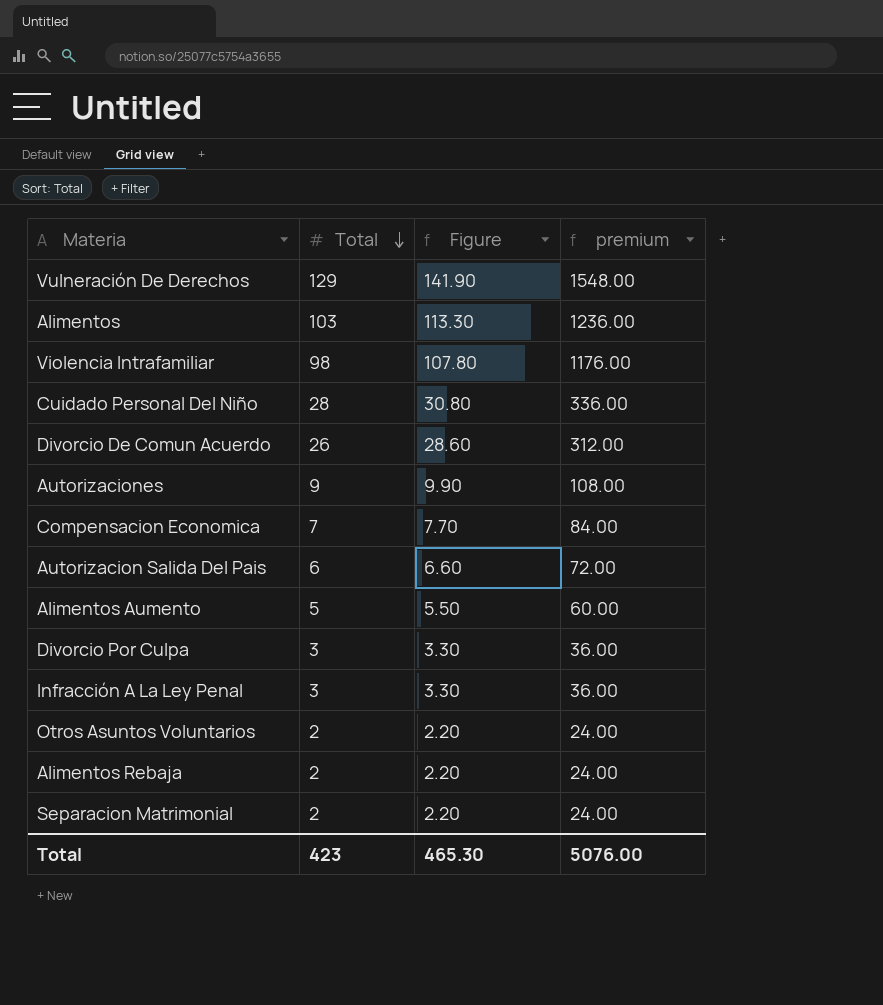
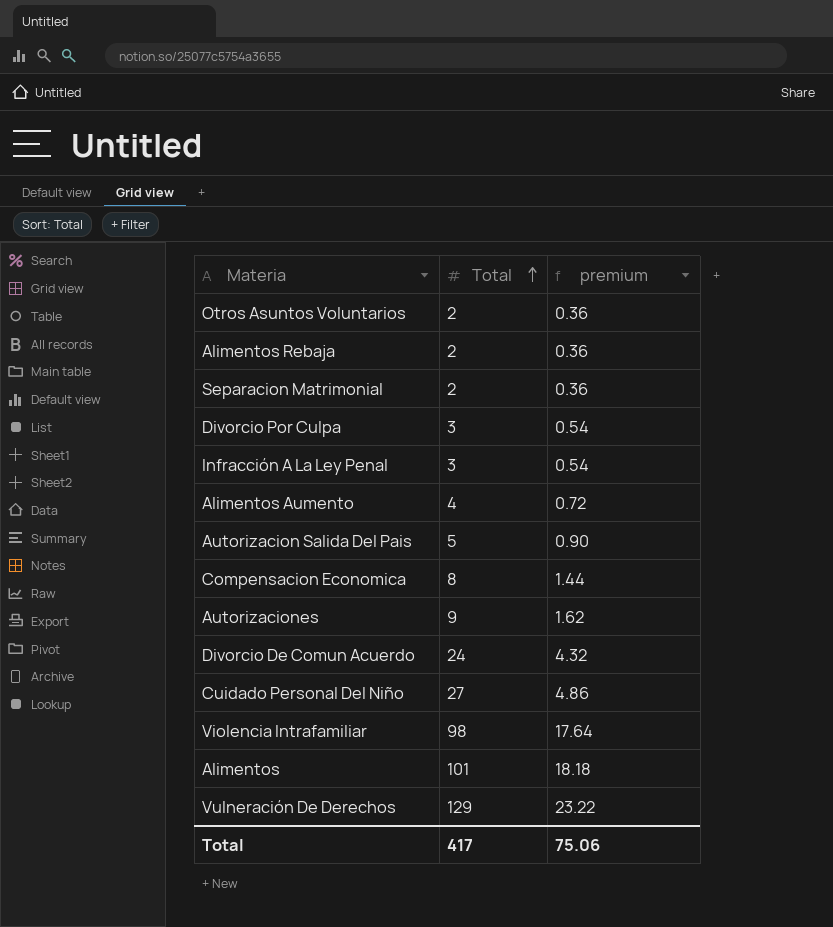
row order: Total descending -> Total ascending
column Figure | formula: [Total] * 1.1 -> none
column premium | formula: [Total] * 12 -> [Total] * 0.18
Alimentos Aumento | Total: 5 -> 4
Autorizacion Salida Del Pais | Total: 6 -> 5
Compensacion Economica | Total: 7 -> 8
Divorcio De Comun Acuerdo | Total: 26 -> 24
Cuidado Personal Del Niño | Total: 28 -> 27
Alimentos | Total: 103 -> 101
Total | Total: 423 -> 417
Total | premium: 5076.00 -> 75.06

